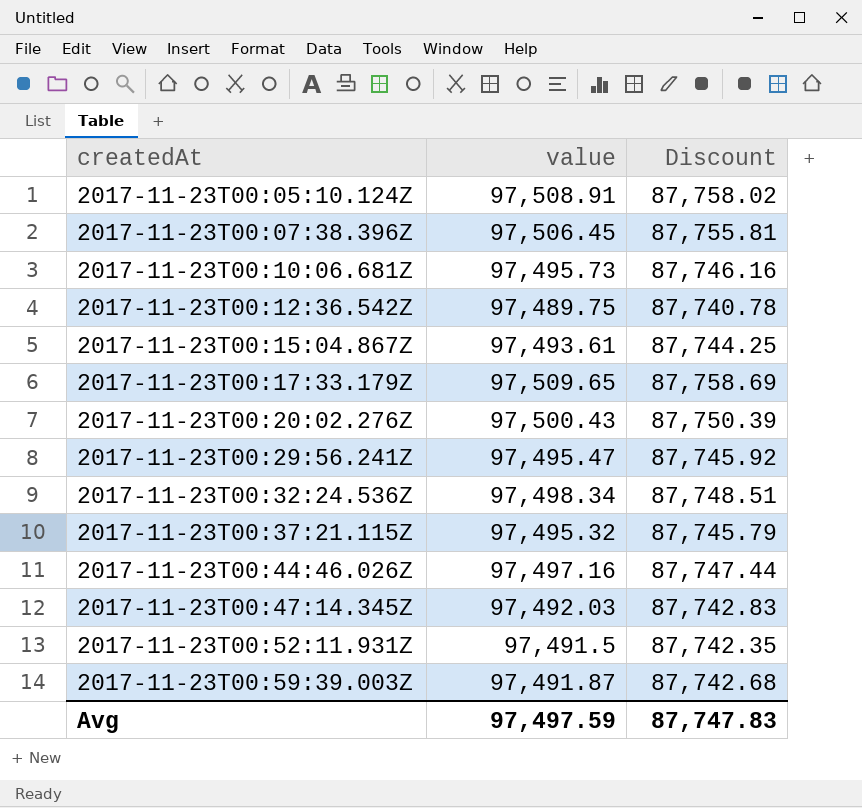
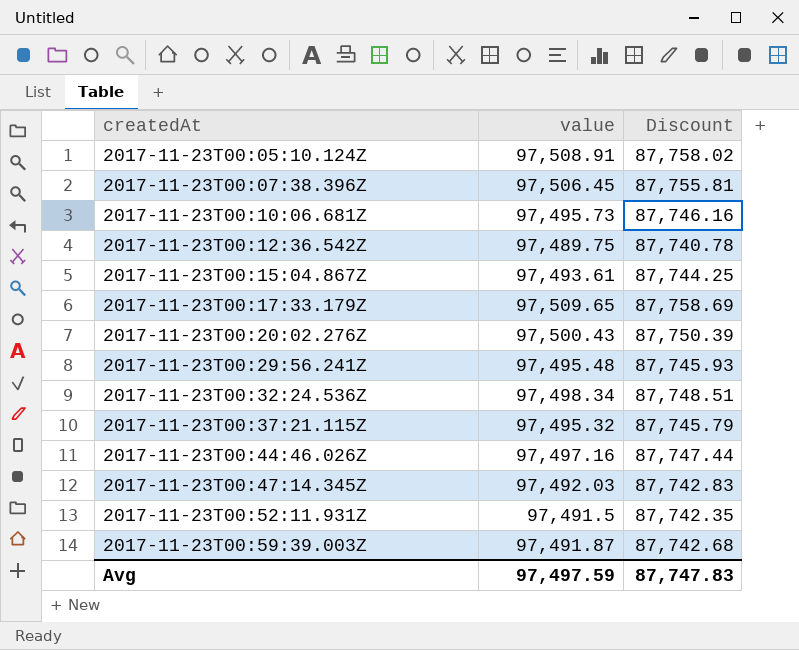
2017-11-23T00:29:56.241Z | value: 97,495.47 -> 97,495.48
2017-11-23T00:29:56.241Z | Discount: 87,745.92 -> 87,745.93

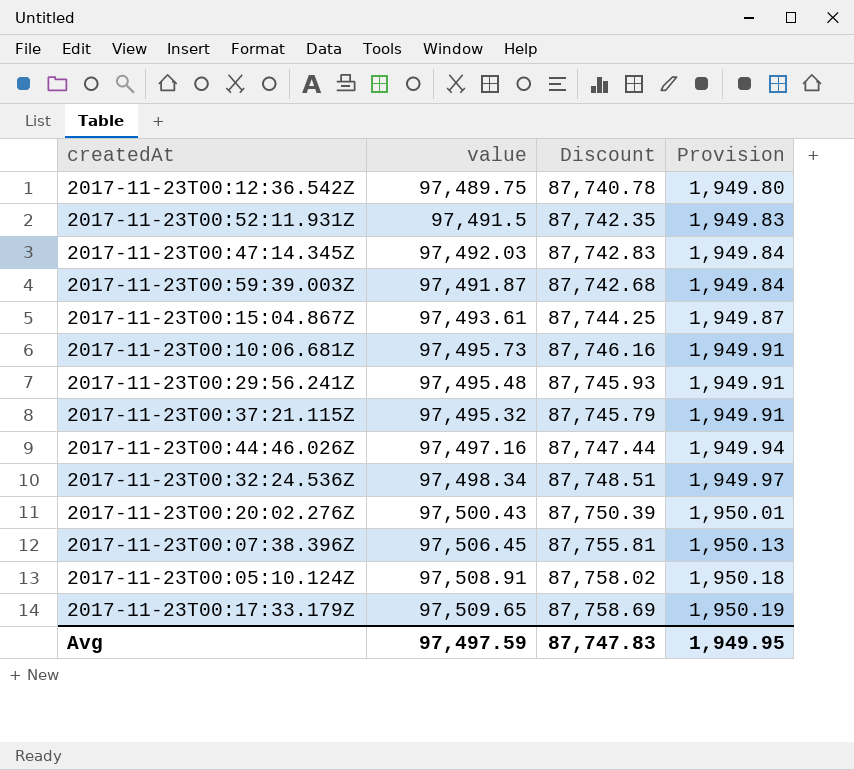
row order: createdAt ascending -> Provision ascending
column Provision | formula: none -> [value] * 0.02

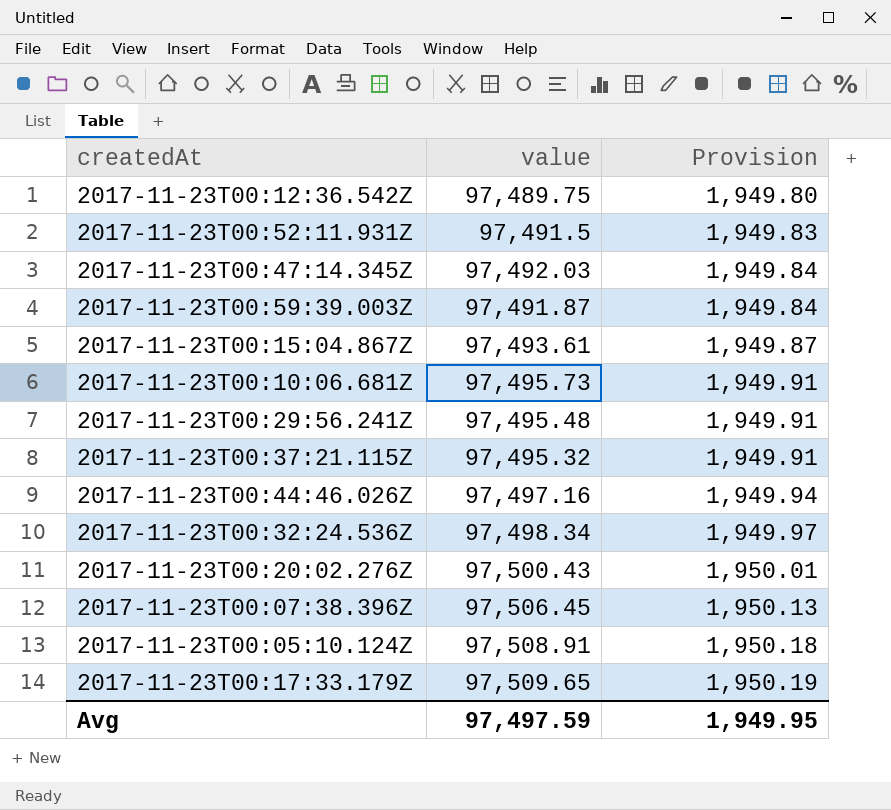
column Discount | formula: [value] * 0.9 -> none

